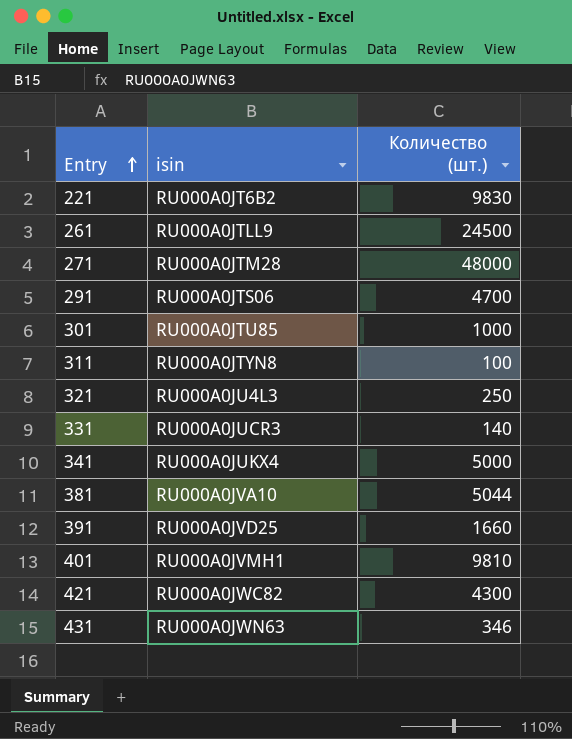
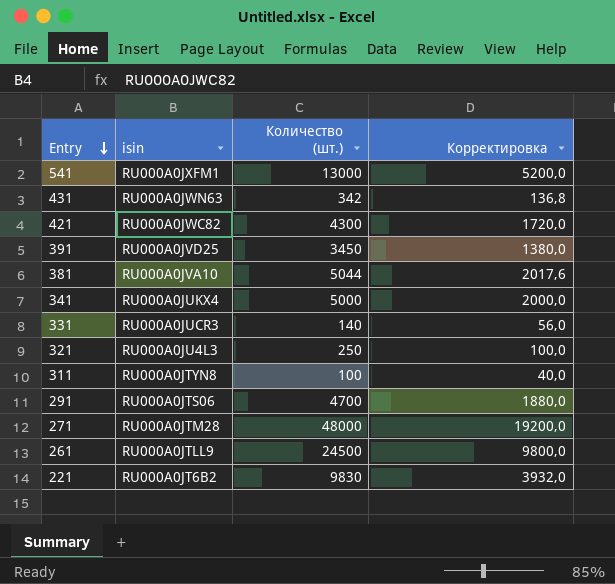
row order: Entry ascending -> Entry descending
column Корректировка | formula: none -> [Количество (шт.)] * 0,4
row 301: RU000A0JTU85 | 1000 -> none
row 401: RU000A0JVMH1 | 9810 -> none
row 541: none -> RU000A0JXFM1 | 13000 | 5200,0
431 | Количество (шт.): 346 -> 342
391 | Количество (шт.): 1660 -> 3450

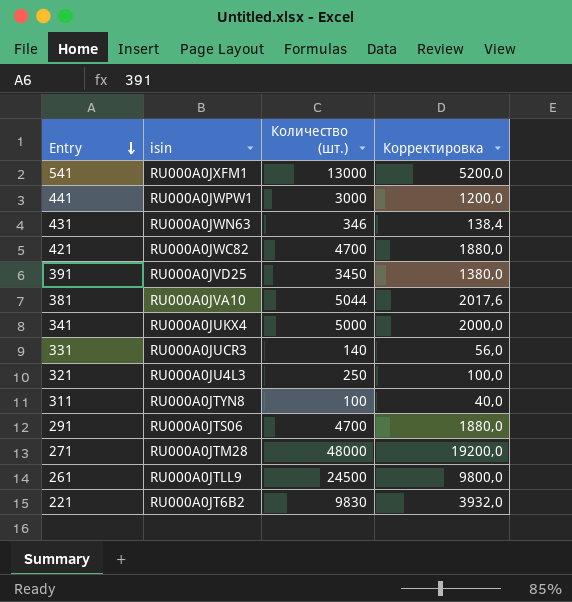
row 441: none -> RU000A0JWPW1 | 3000 | 1200,0
431 | Количество (шт.): 342 -> 346
431 | Корректировка: 136,8 -> 138,4
421 | Количество (шт.): 4300 -> 4700
421 | Корректировка: 1720,0 -> 1880,0

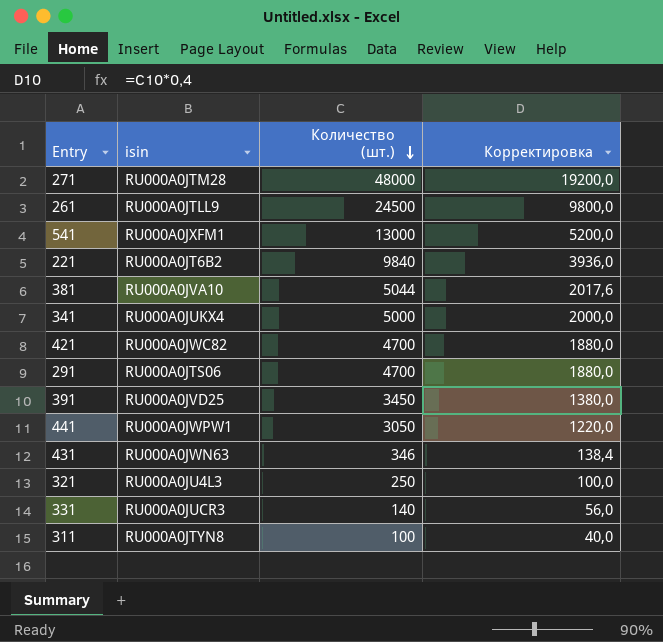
row order: Entry descending -> Количество (шт.) descending
221 | Количество (шт.): 9830 -> 9840
221 | Корректировка: 3932,0 -> 3936,0
441 | Количество (шт.): 3000 -> 3050
441 | Корректировка: 1200,0 -> 1220,0

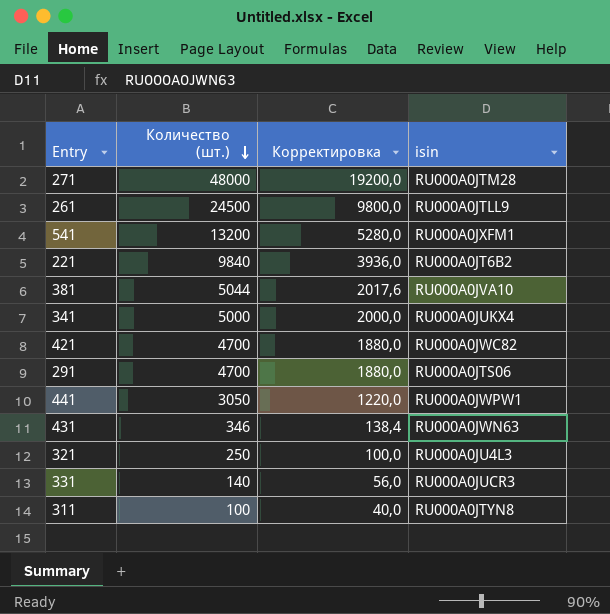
column isin | position: 2 -> 4
row 391: RU000A0JVD25 | 3450 | 1380,0 -> none
541 | Количество (шт.): 13000 -> 13200
541 | Корректировка: 5200,0 -> 5280,0

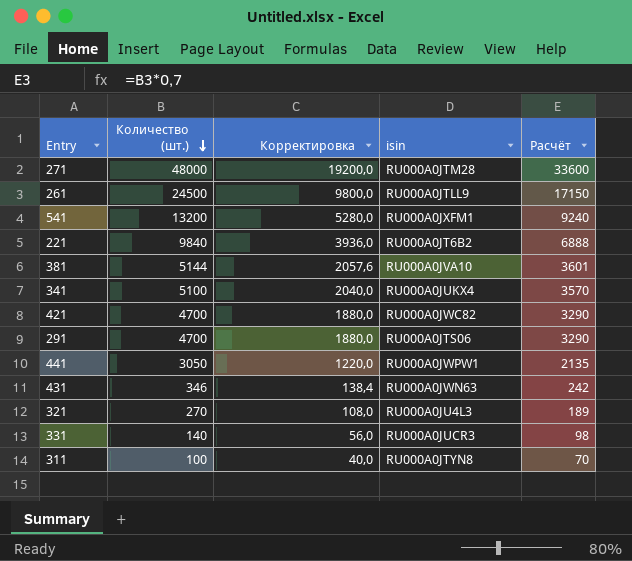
column Расчёт | formula: none -> [Количество (шт.)] * 0,7
381 | Количество (шт.): 5044 -> 5144
381 | Корректировка: 2017,6 -> 2057,6
341 | Количество (шт.): 5000 -> 5100
341 | Корректировка: 2000,0 -> 2040,0
321 | Количество (шт.): 250 -> 270
321 | Корректировка: 100,0 -> 108,0

